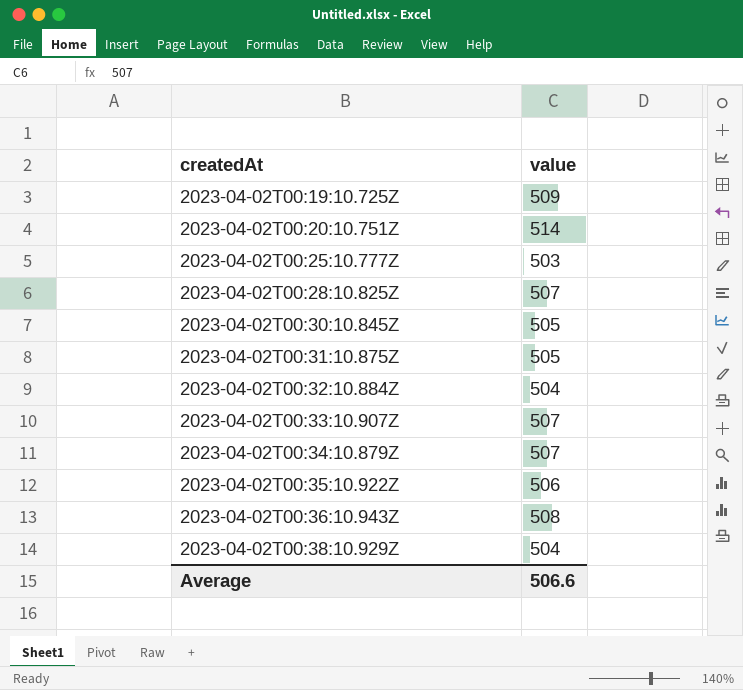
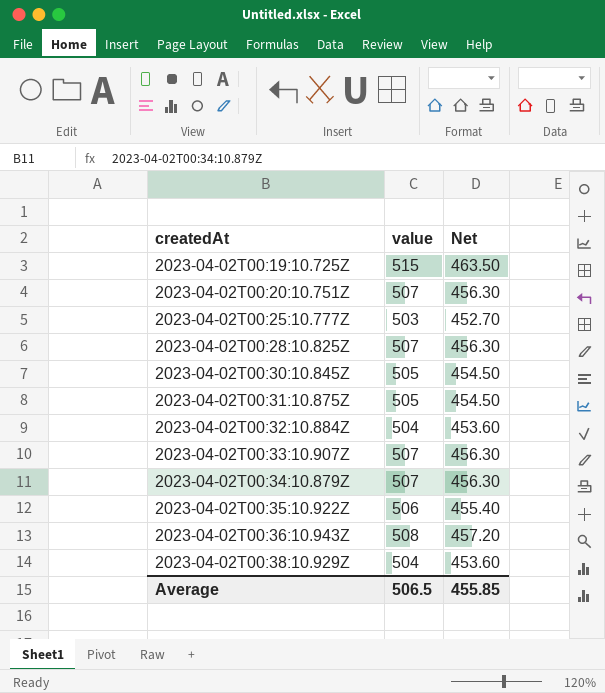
column Net | formula: none -> [value] * 0.9
2023-04-02T00:19:10.725Z | value: 509 -> 515
2023-04-02T00:20:10.751Z | value: 514 -> 507
Average | value: 506.6 -> 506.5

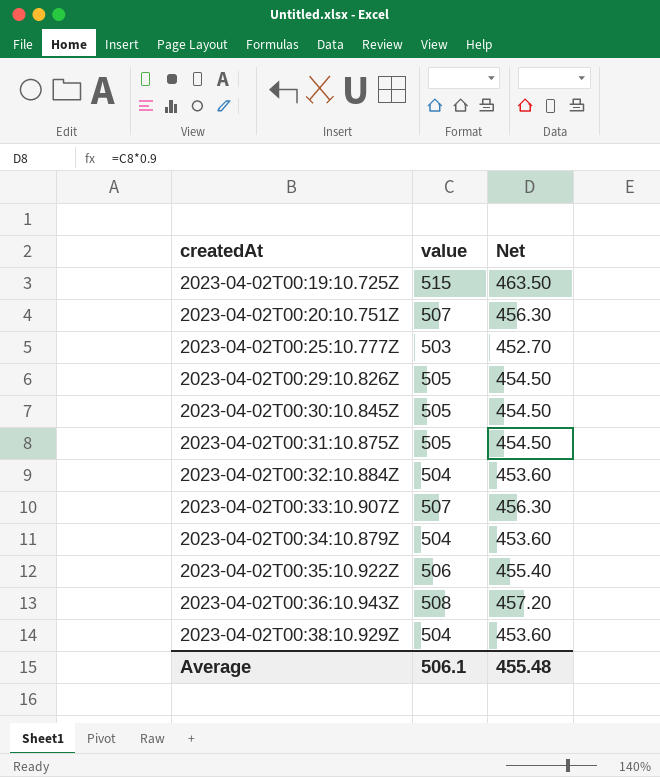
row 2023-04-02T00:28:10.825Z: 507 | 456.30 -> none
row 2023-04-02T00:29:10.826Z: none -> 505 | 454.50
2023-04-02T00:34:10.879Z | value: 507 -> 504
2023-04-02T00:34:10.879Z | Net: 456.30 -> 453.60
Average | value: 506.5 -> 506.1
Average | Net: 455.85 -> 455.48

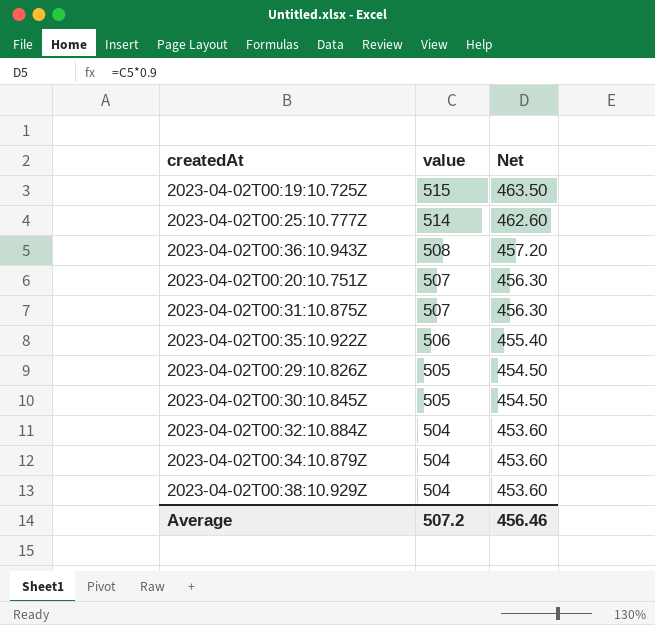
row order: createdAt ascending -> value descending
row 2023-04-02T00:33:10.907Z: 507 | 456.30 -> none
2023-04-02T00:25:10.777Z | value: 503 -> 514
2023-04-02T00:25:10.777Z | Net: 452.70 -> 462.60
2023-04-02T00:31:10.875Z | value: 505 -> 507
2023-04-02T00:31:10.875Z | Net: 454.50 -> 456.30
Average | value: 506.1 -> 507.2
Average | Net: 455.48 -> 456.46

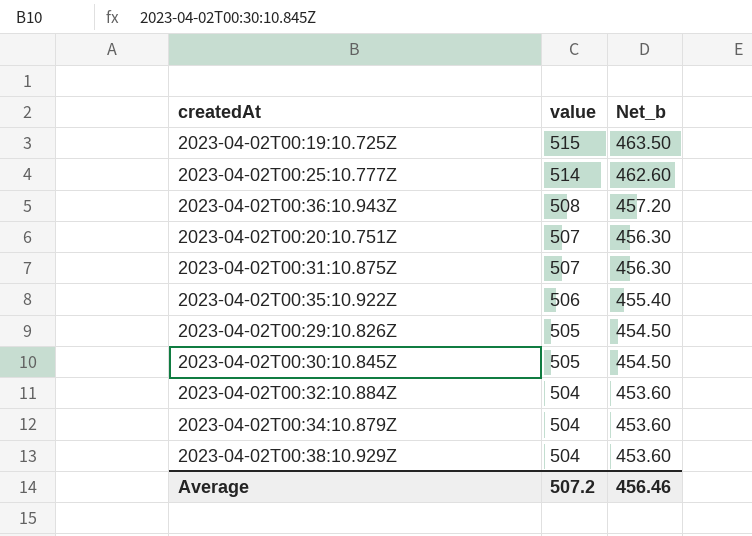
column name: Net -> Net_b

